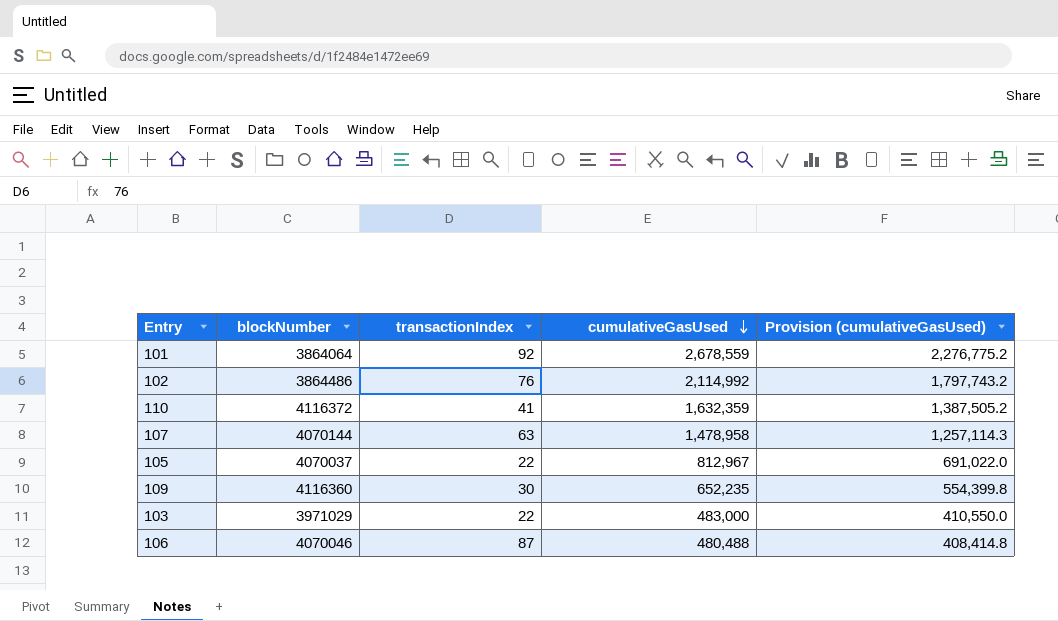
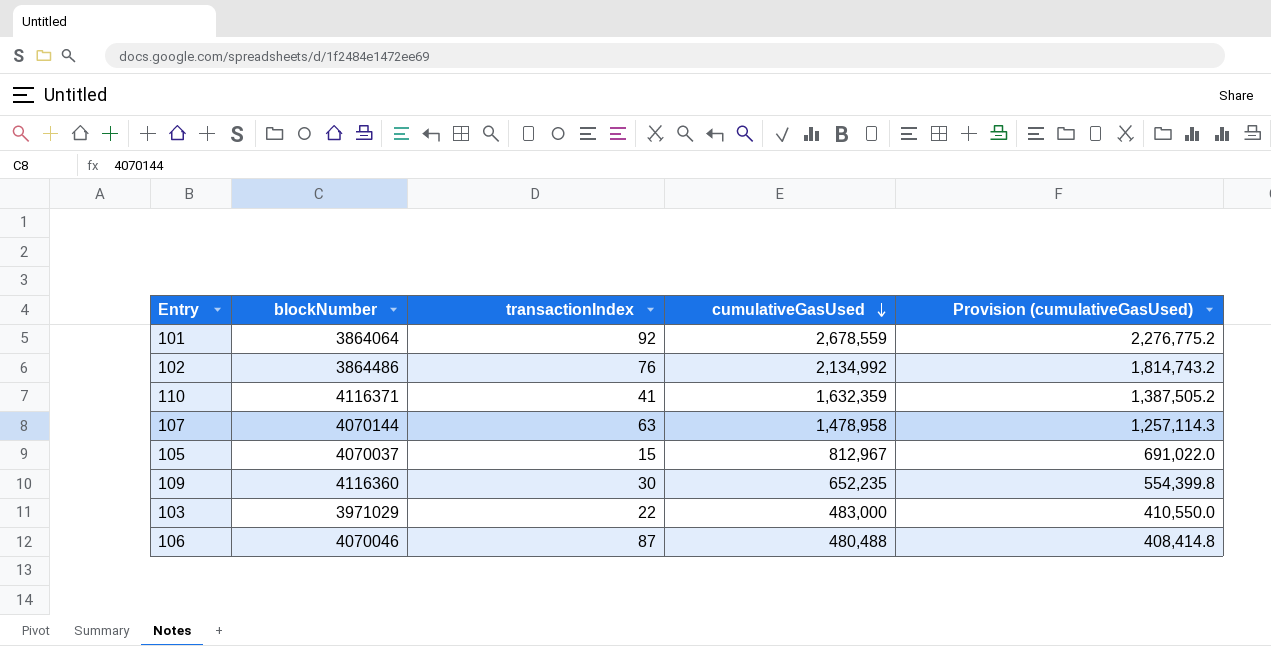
102 | cumulativeGasUsed: 2,114,992 -> 2,134,992
102 | Provision (cumulativeGasUsed): 1,797,743.2 -> 1,814,743.2
110 | blockNumber: 4116372 -> 4116371
105 | transactionIndex: 22 -> 15

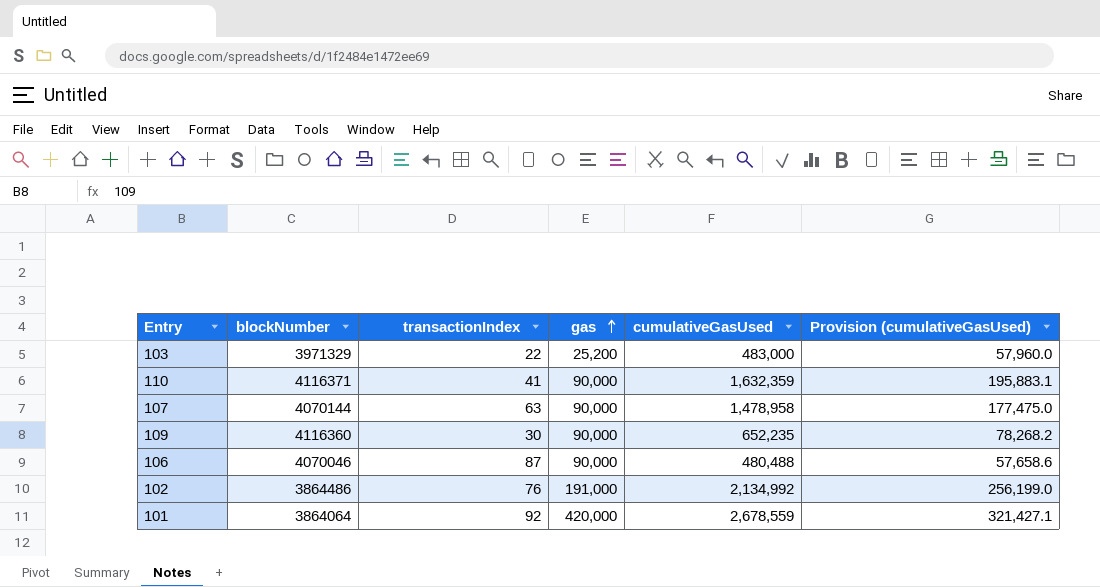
row order: cumulativeGasUsed descending -> gas ascending
column gas | position: none -> 4
column Provision (cumulativeGasUsed) | formula: [cumulativeGasUsed] * 0.85 -> [cumulativeGasUsed] * 0.12
row 105: 4070037 | 15 | 812,967 | 691,022.0 -> none
103 | blockNumber: 3971029 -> 3971329

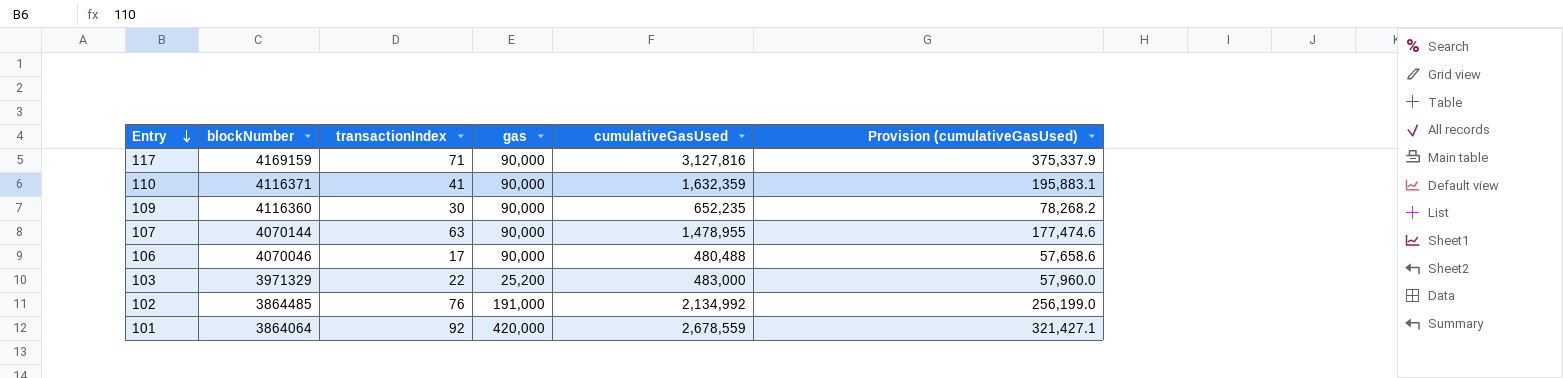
row order: gas ascending -> Entry descending
row 117: none -> 4169159 | 71 | 90,000 | 3,127,816 | 375,337.9
107 | cumulativeGasUsed: 1,478,958 -> 1,478,955
107 | Provision (cumulativeGasUsed): 177,475.0 -> 177,474.6
106 | transactionIndex: 87 -> 17
102 | blockNumber: 3864486 -> 3864485

